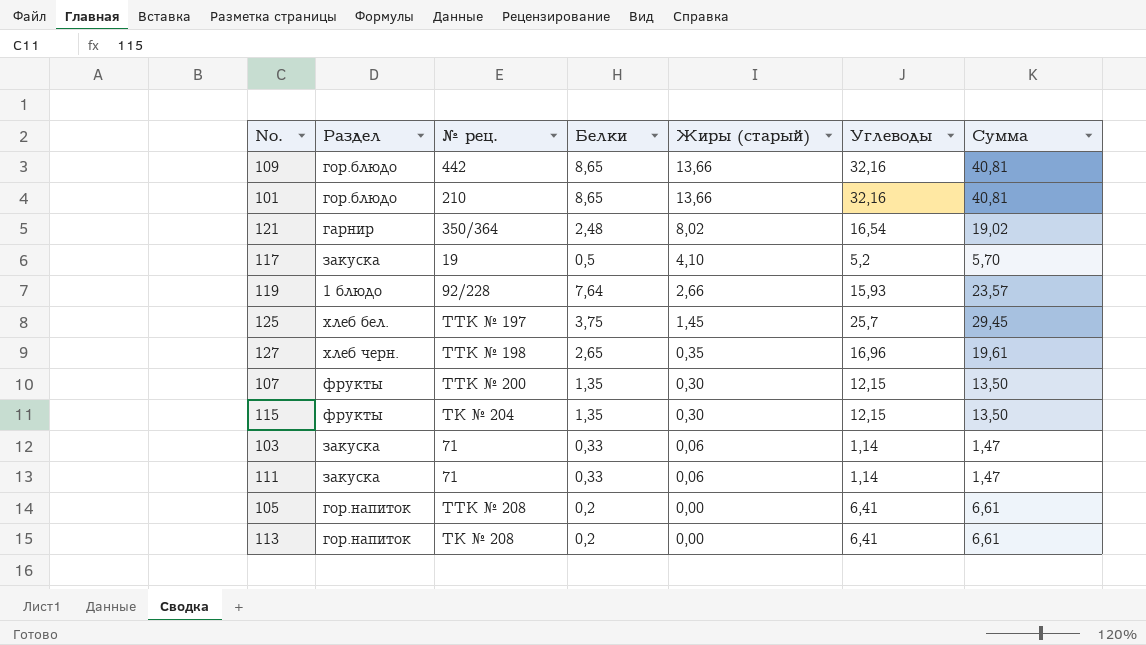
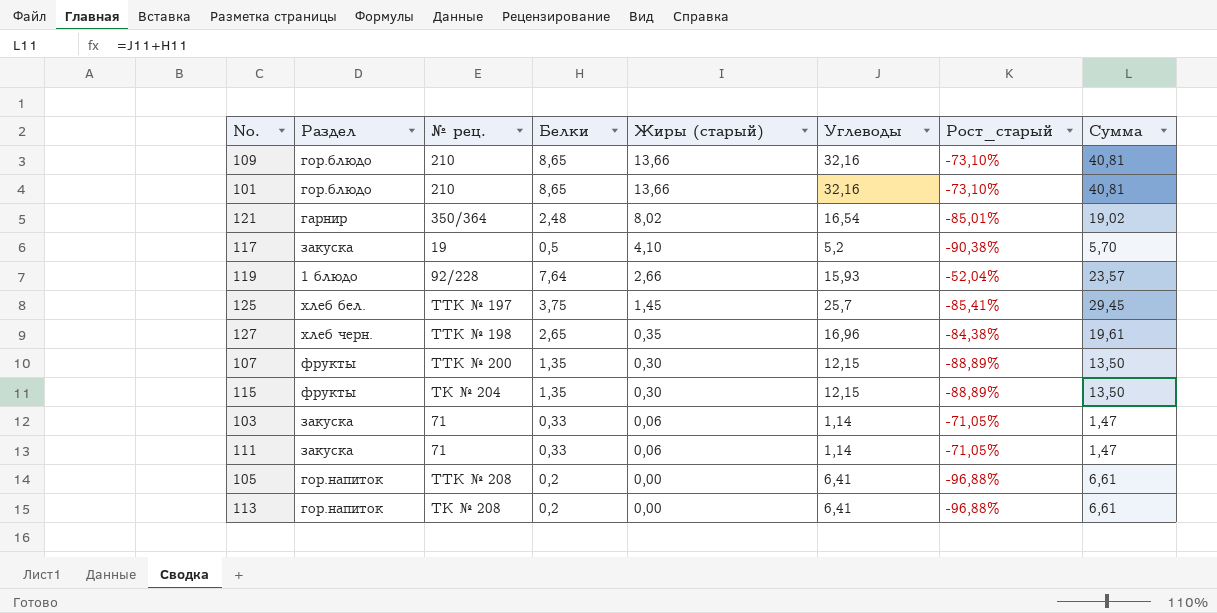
column Рост_старый | formula: none -> ([Белки] - [Углеводы]) / [Углеводы]
109 | № рец.: 442 -> 210

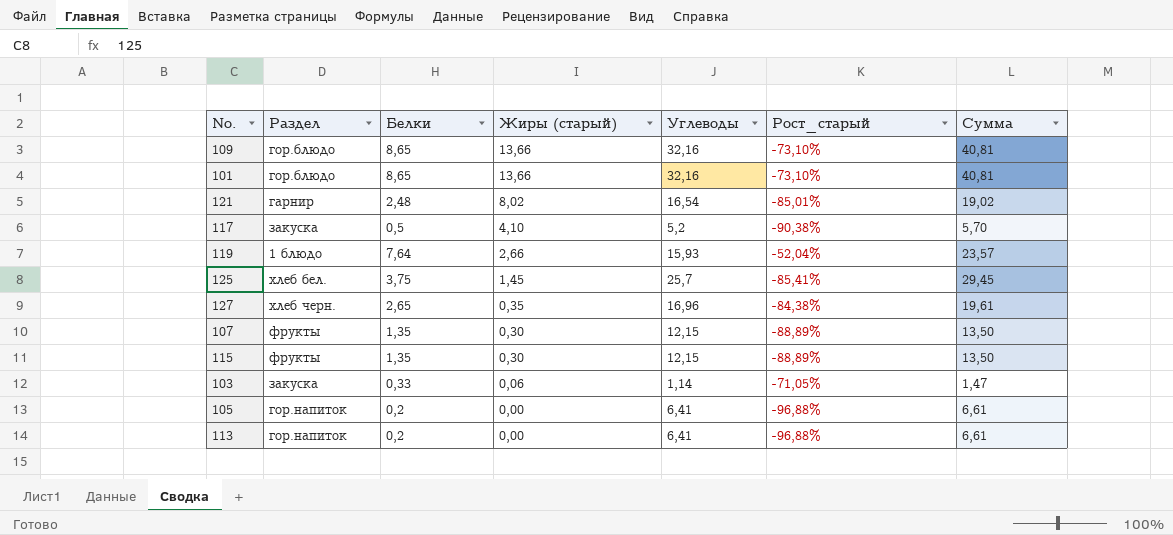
column № рец. | position: 3 -> none
row 111: закуска | 71 | 0,33 | 0,06 | 1,14 | -71,05% | 1,47 -> none

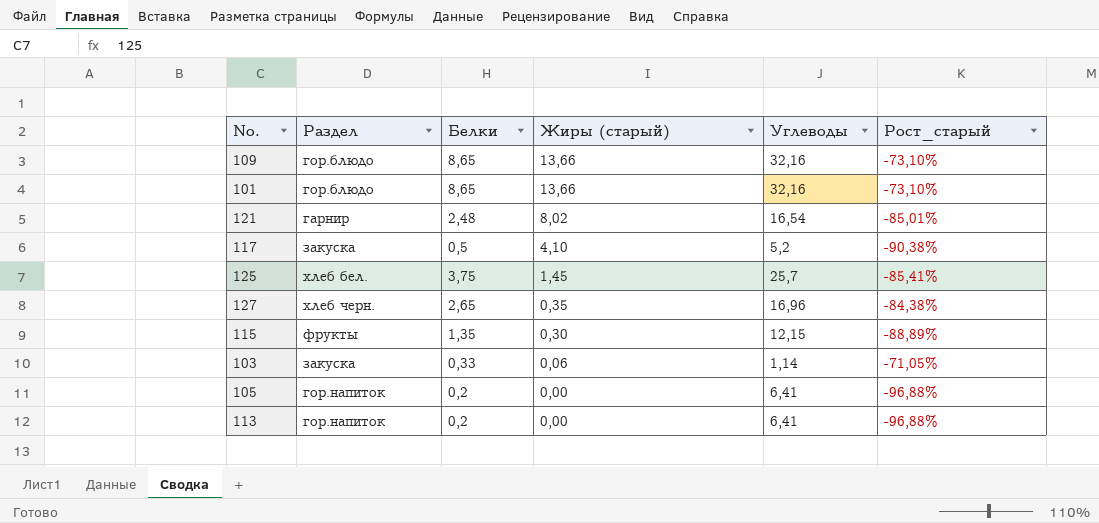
column Сумма | formula: [Белки] + [Углеводы] -> none
row 119: 1 блюдо | 7,64 | 2,66 | 15,93 | -52,04% | 23,57 -> none
row 107: фрукты | 1,35 | 0,30 | 12,15 | -88,89% | 13,50 -> none

